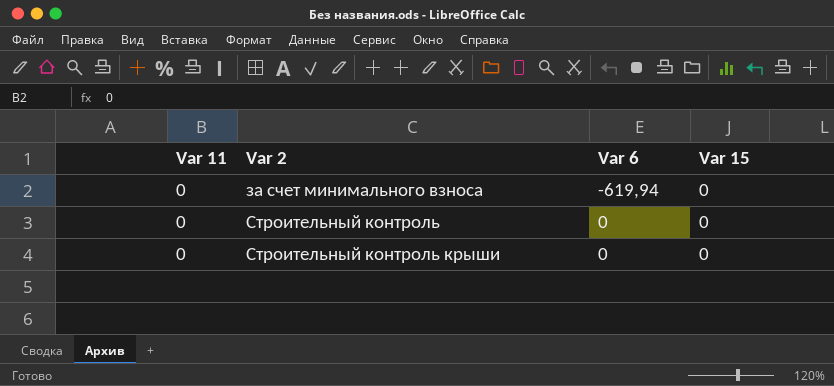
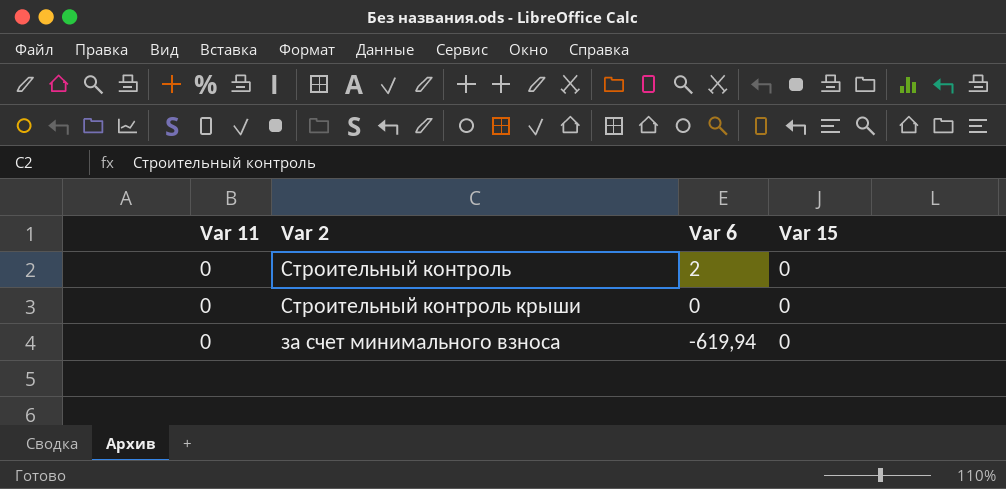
row order: Var 2 ascending -> Var 6 descending
Строительный контроль | Var 6: 0 -> 2

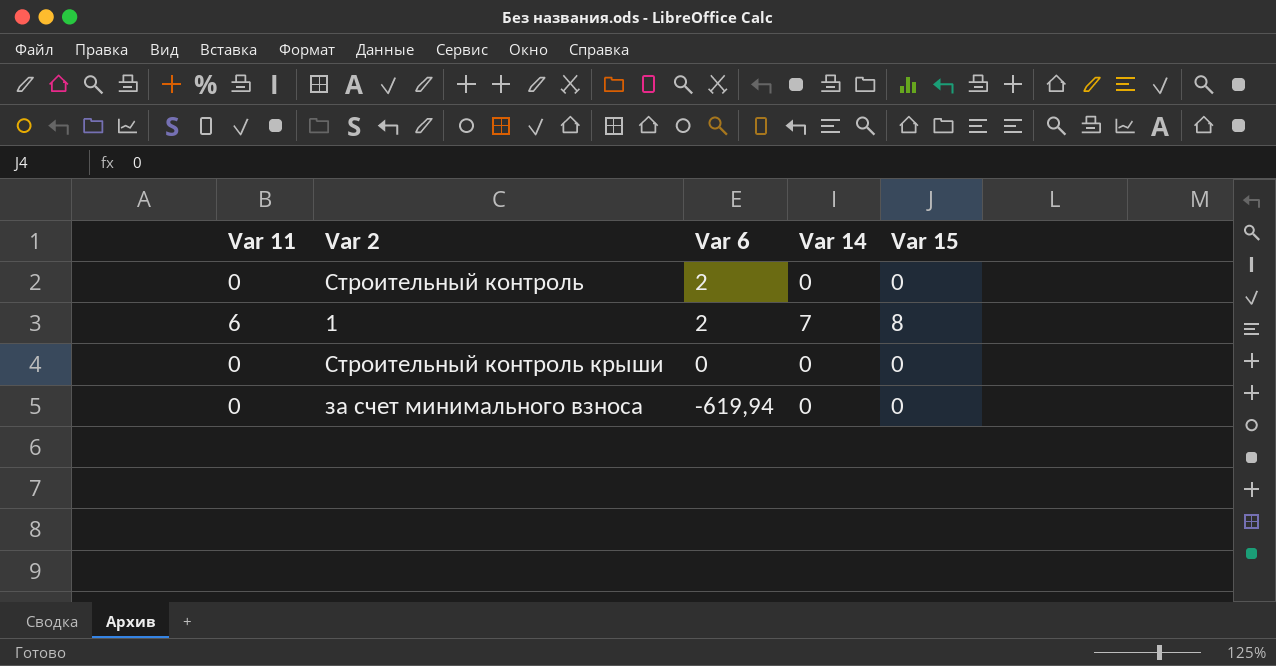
column Var 14 | position: none -> 4
row 1: none -> 6 | 2 | 7 | 8

